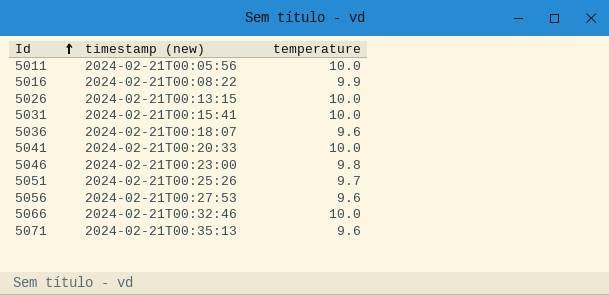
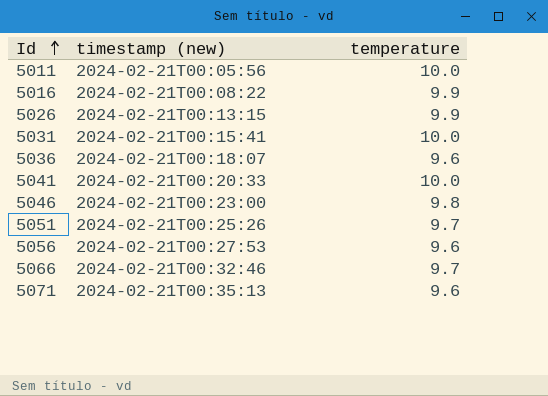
5026 | temperature: 10.0 -> 9.9
5066 | temperature: 10.0 -> 9.7

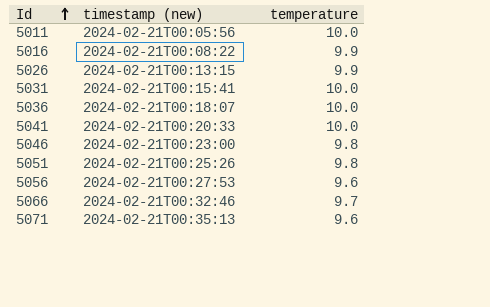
5036 | temperature: 9.6 -> 10.0
5051 | temperature: 9.7 -> 9.8

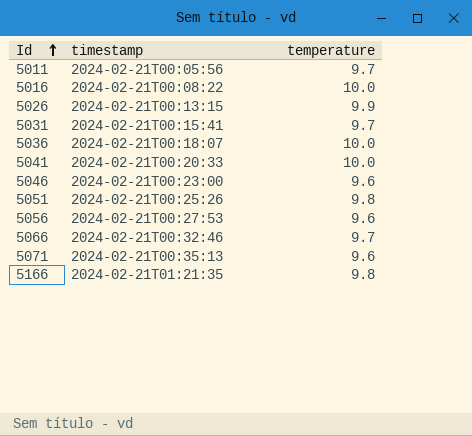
column name: timestamp (new) -> timestamp
5011 | temperature: 10.0 -> 9.7
5016 | temperature: 9.9 -> 10.0
5031 | temperature: 10.0 -> 9.7
5046 | temperature: 9.8 -> 9.6
row 5166: none -> 2024-02-21T01:21:35 | 9.8

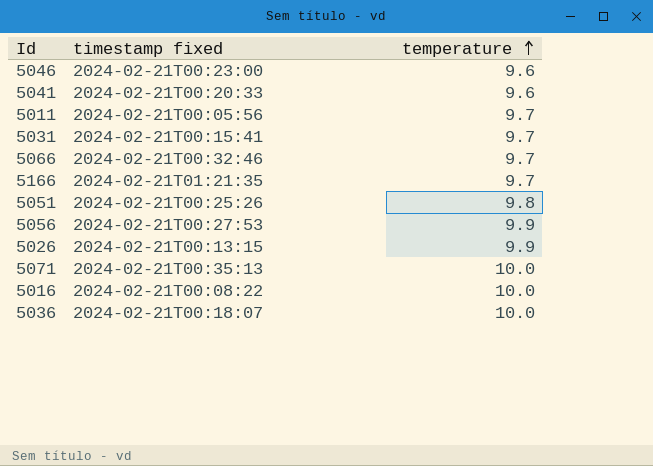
row order: Id ascending -> temperature ascending
column name: timestamp -> timestamp fixed
5041 | temperature: 10.0 -> 9.6
5166 | temperature: 9.8 -> 9.7
5056 | temperature: 9.6 -> 9.9
5071 | temperature: 9.6 -> 10.0

